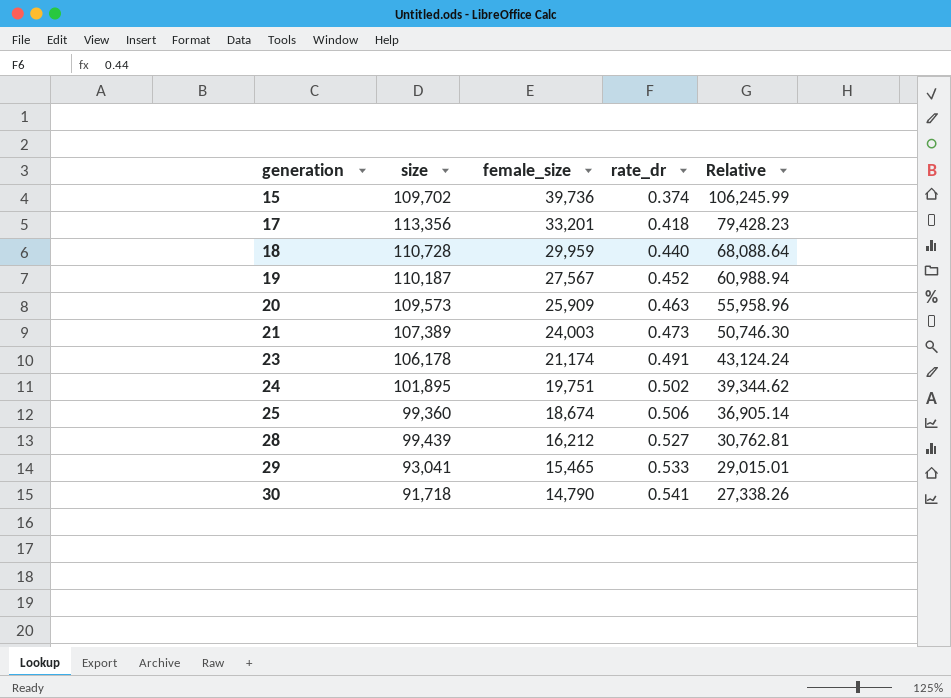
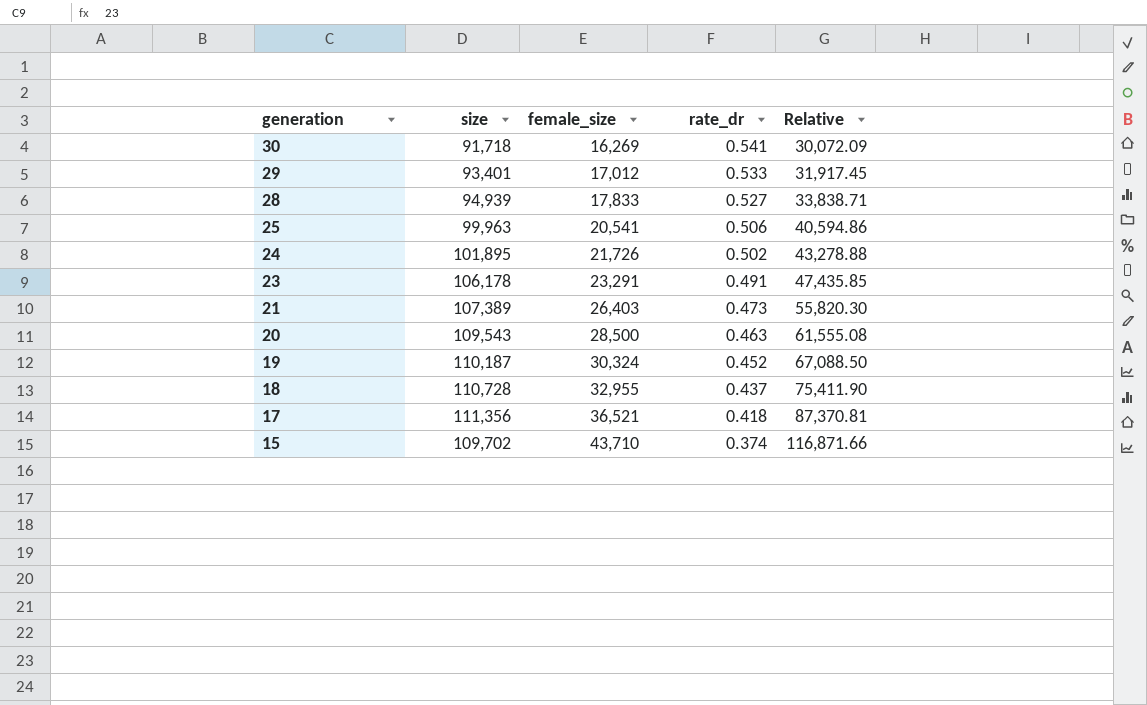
row order: generation ascending -> generation descending
30 | female_size: 14,790 -> 16,269
30 | Relative: 27,338.26 -> 30,072.09
29 | size: 93,041 -> 93,401
29 | female_size: 15,465 -> 17,012
29 | Relative: 29,015.01 -> 31,917.45
28 | size: 99,439 -> 94,939
28 | female_size: 16,212 -> 17,833
28 | Relative: 30,762.81 -> 33,838.71
25 | size: 99,360 -> 99,963
25 | female_size: 18,674 -> 20,541
25 | Relative: 36,905.14 -> 40,594.86
24 | female_size: 19,751 -> 21,726
24 | Relative: 39,344.62 -> 43,278.88
23 | female_size: 21,174 -> 23,291
23 | Relative: 43,124.24 -> 47,435.85
21 | female_size: 24,003 -> 26,403
21 | Relative: 50,746.30 -> 55,820.30
20 | size: 109,573 -> 109,543
20 | female_size: 25,909 -> 28,500
20 | Relative: 55,958.96 -> 61,555.08
19 | female_size: 27,567 -> 30,324
19 | Relative: 60,988.94 -> 67,088.50
18 | female_size: 29,959 -> 32,955
18 | rate_dr: 0.440 -> 0.437
18 | Relative: 68,088.64 -> 75,411.90
17 | size: 113,356 -> 111,356
17 | female_size: 33,201 -> 36,521
17 | Relative: 79,428.23 -> 87,370.81
15 | female_size: 39,736 -> 43,710
15 | Relative: 106,245.99 -> 116,871.66

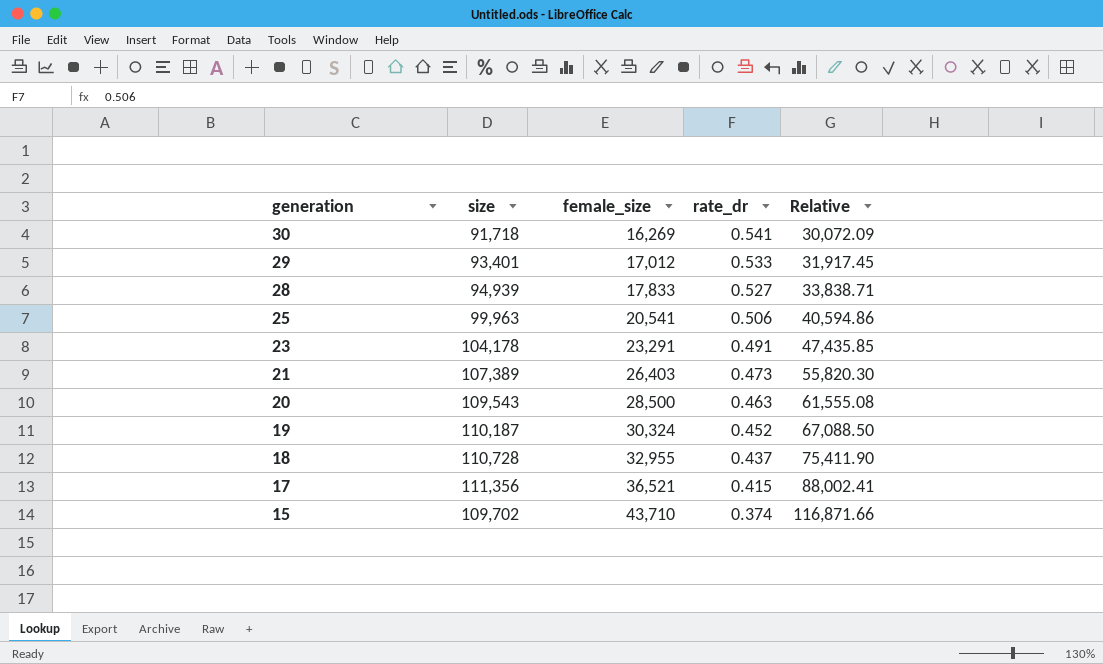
row 24: 101,895 | 21,726 | 0.502 | 43,278.88 -> none
23 | size: 106,178 -> 104,178
17 | rate_dr: 0.418 -> 0.415
17 | Relative: 87,370.81 -> 88,002.41

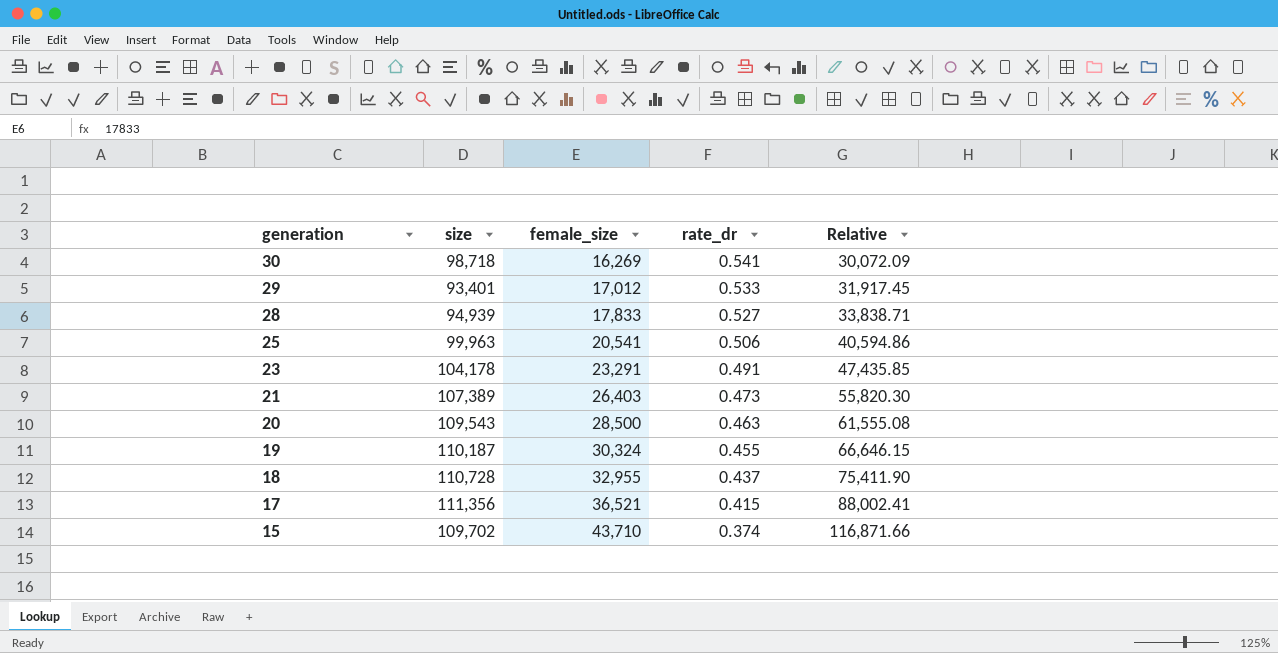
30 | size: 91,718 -> 98,718
19 | rate_dr: 0.452 -> 0.455
19 | Relative: 67,088.50 -> 66,646.15

